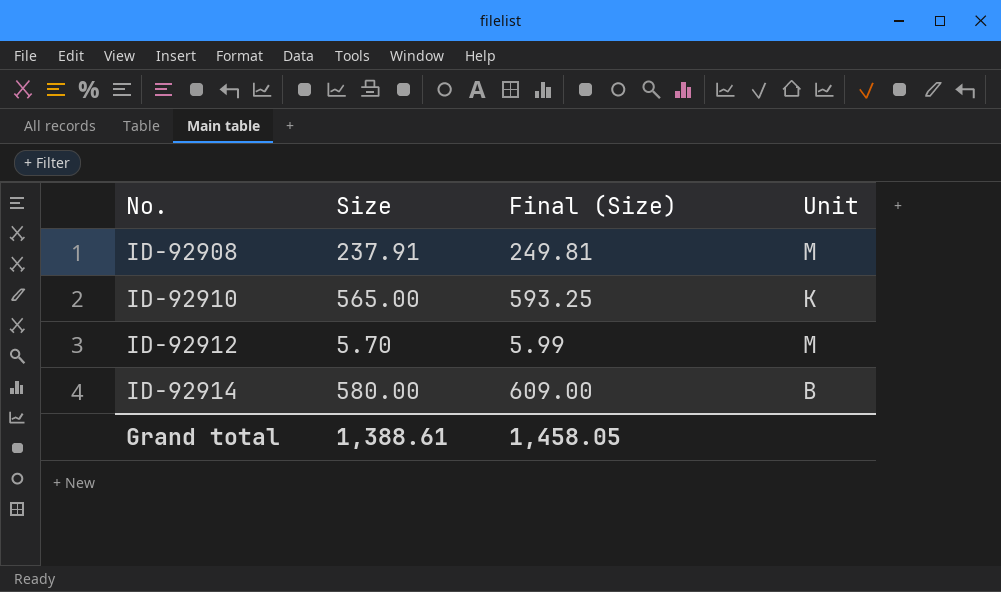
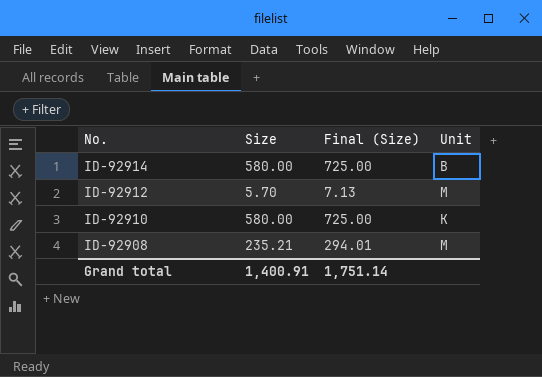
row order: No. ascending -> No. descending
column Final (Size) | formula: [Size] * 1.05 -> [Size] * 1.25
ID-92910 | Size: 565.00 -> 580.00
ID-92908 | Size: 237.91 -> 235.21
Grand total | Size: 1,388.61 -> 1,400.91
Grand total | Final (Size): 1,458.05 -> 1,751.14

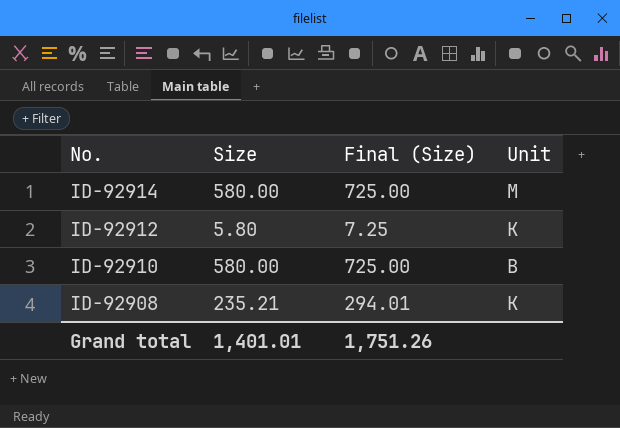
ID-92914 | Unit: B -> M
ID-92912 | Size: 5.70 -> 5.80
ID-92912 | Final (Size): 7.13 -> 7.25
ID-92912 | Unit: M -> K
ID-92910 | Unit: K -> B
ID-92908 | Unit: M -> K
Grand total | Size: 1,400.91 -> 1,401.01
Grand total | Final (Size): 1,751.14 -> 1,751.26

